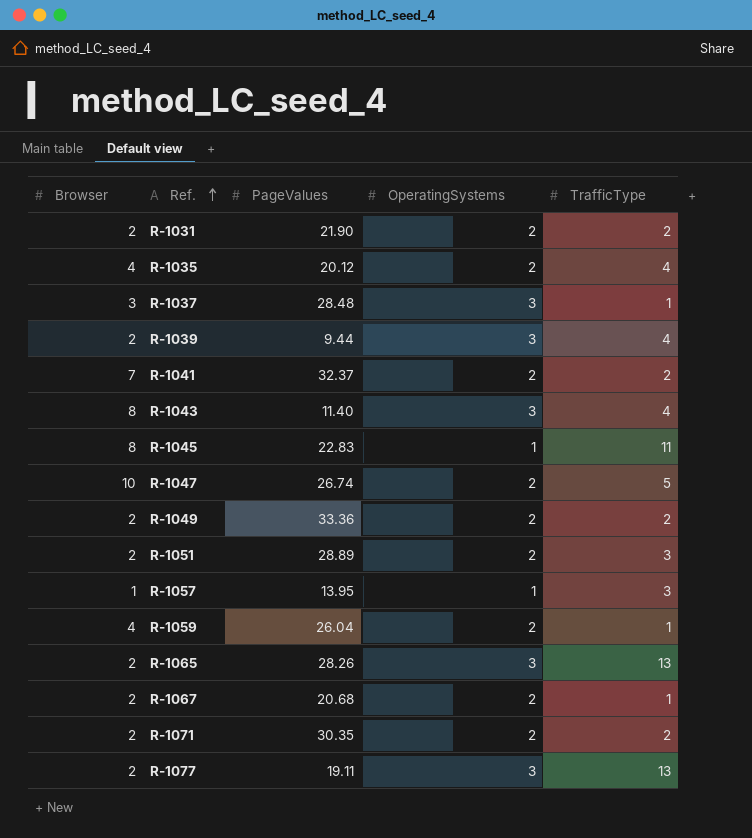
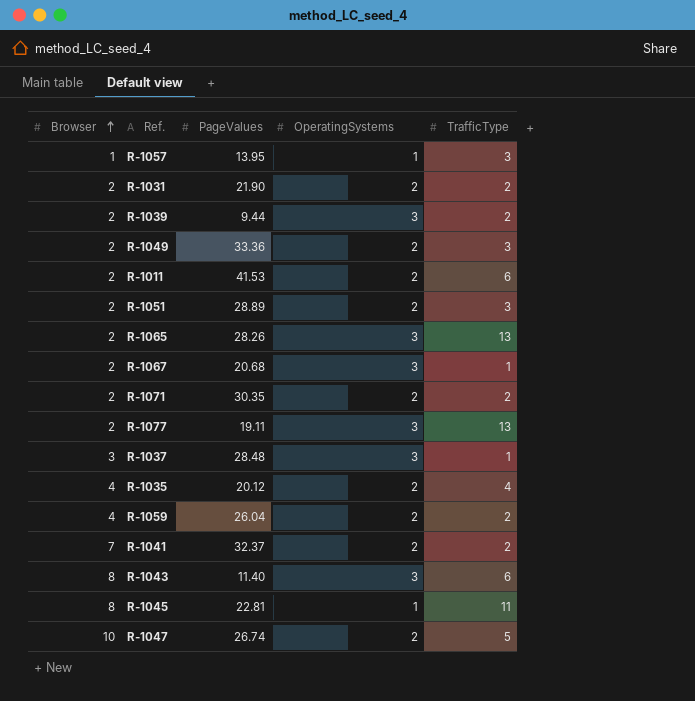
row order: Ref. ascending -> Browser ascending
R-1039 | TrafficType: 4 -> 2
R-1049 | TrafficType: 2 -> 3
row R-1011: none -> 2 | 41.53 | 2 | 6
R-1067 | OperatingSystems: 2 -> 3
R-1059 | TrafficType: 1 -> 2
R-1043 | TrafficType: 4 -> 6
R-1045 | PageValues: 22.83 -> 22.81

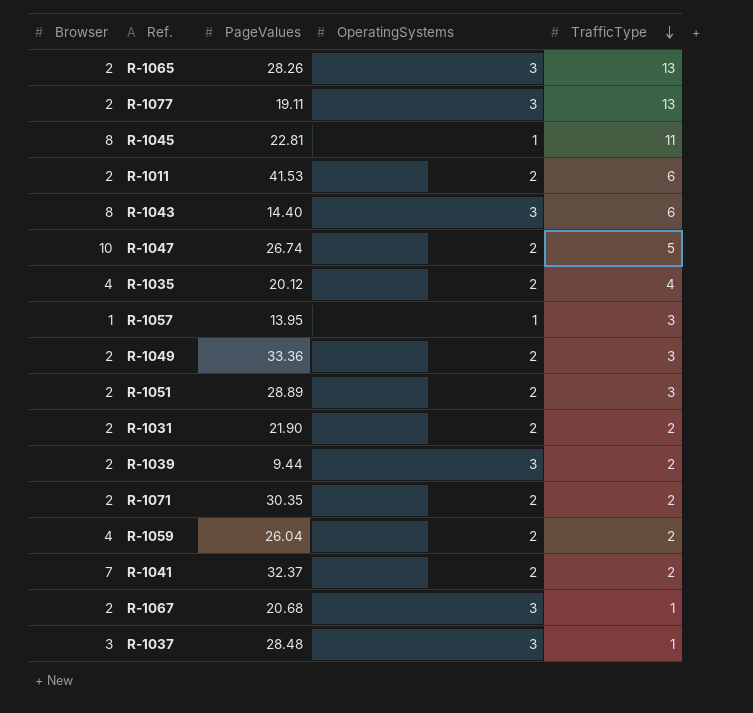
row order: Browser ascending -> TrafficType descending
R-1043 | PageValues: 11.40 -> 14.40

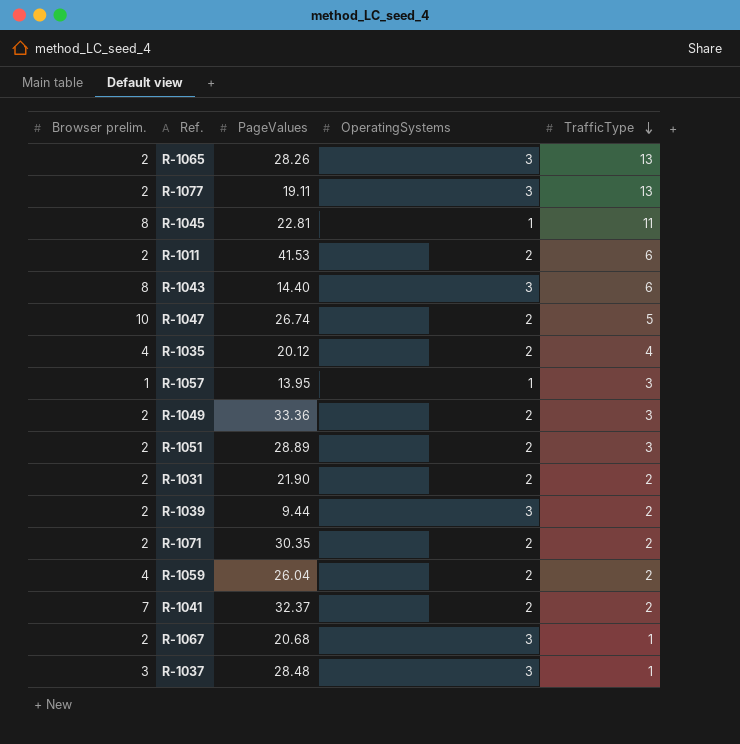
column name: Browser -> Browser prelim.

